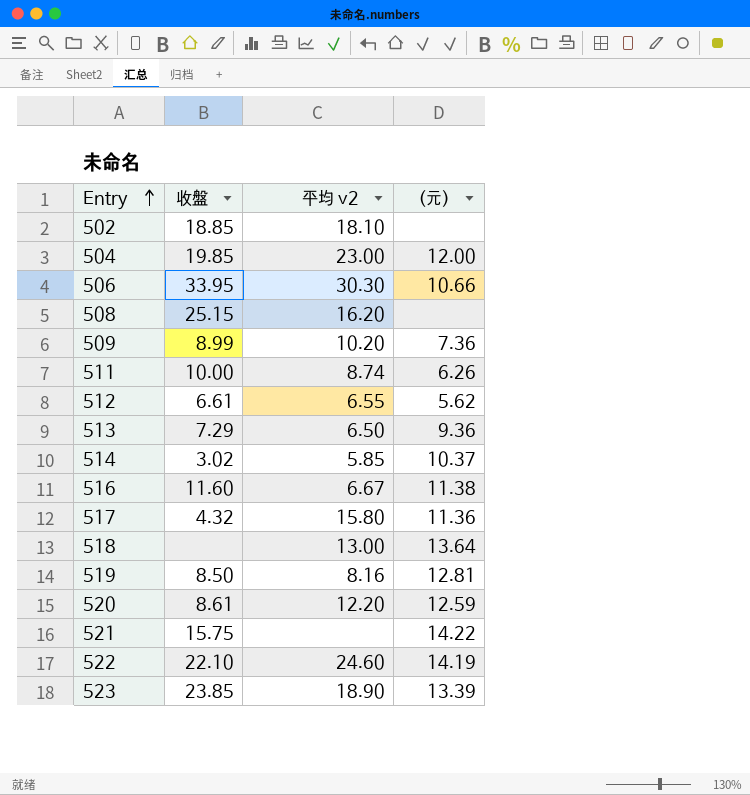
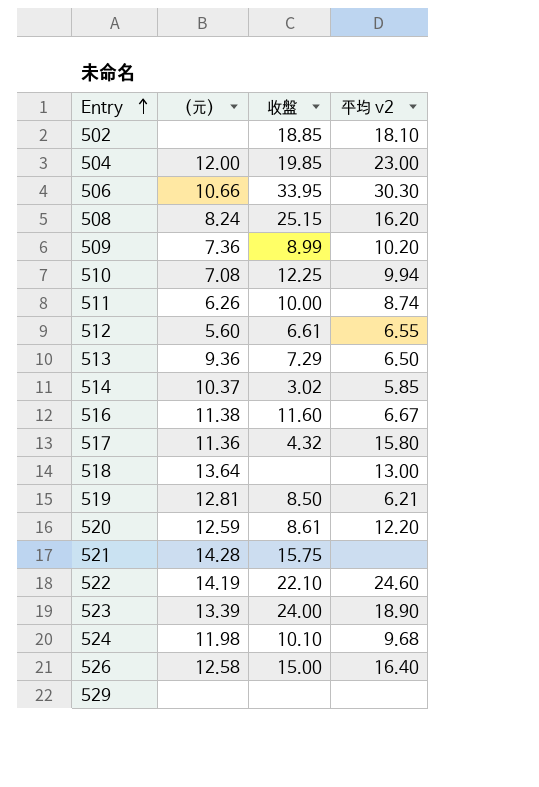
column (元) | position: 4 -> 2
508 | (元): none -> 8.24
row 510: none -> 7.08 | 12.25 | 9.94
512 | (元): 5.62 -> 5.60
519 | 平均 v2: 8.16 -> 6.21
521 | (元): 14.22 -> 14.28
523 | 收盤: 23.85 -> 24.00
row 524: none -> 11.98 | 10.10 | 9.68
row 526: none -> 12.58 | 15.00 | 16.40
row 529: none -> none | none | none

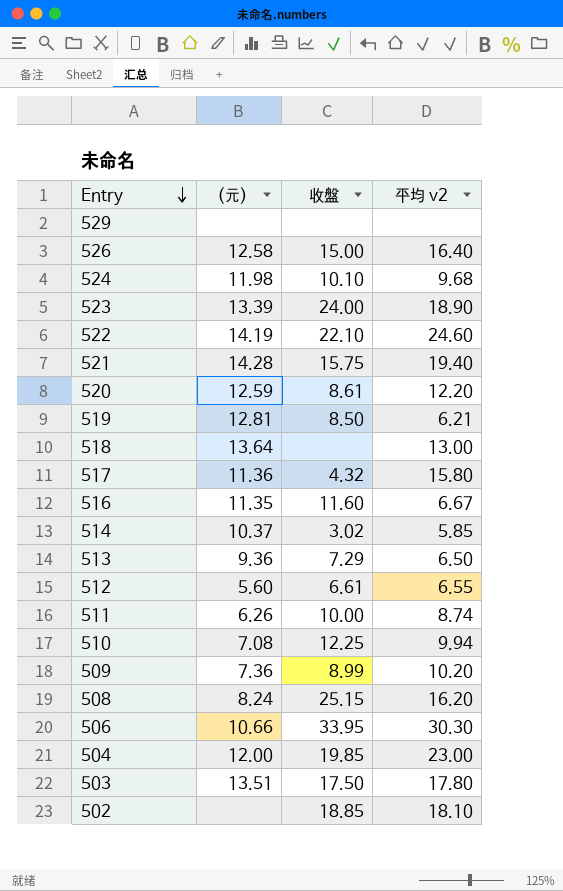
row order: Entry ascending -> Entry descending
521 | 平均 v2: none -> 19.40
516 | (元): 11.38 -> 11.35
row 503: none -> 13.51 | 17.50 | 17.80

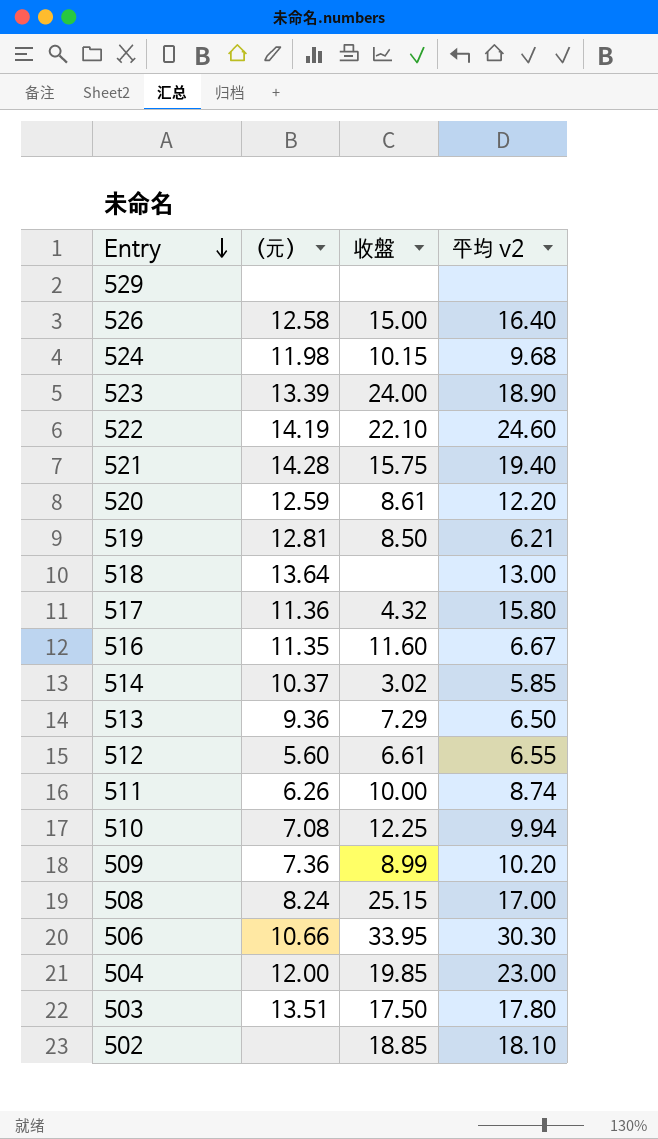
524 | 收盤: 10.10 -> 10.15
508 | 平均 v2: 16.20 -> 17.00

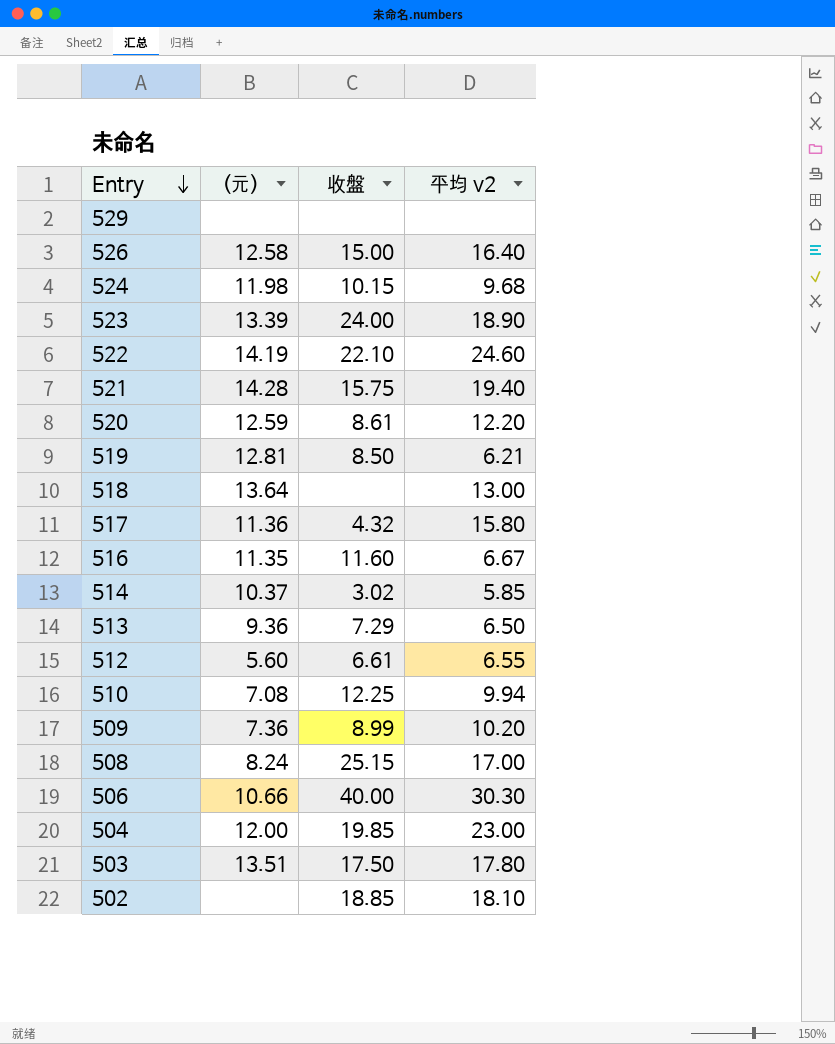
row 511: 6.26 | 10.00 | 8.74 -> none
506 | 收盤: 33.95 -> 40.00

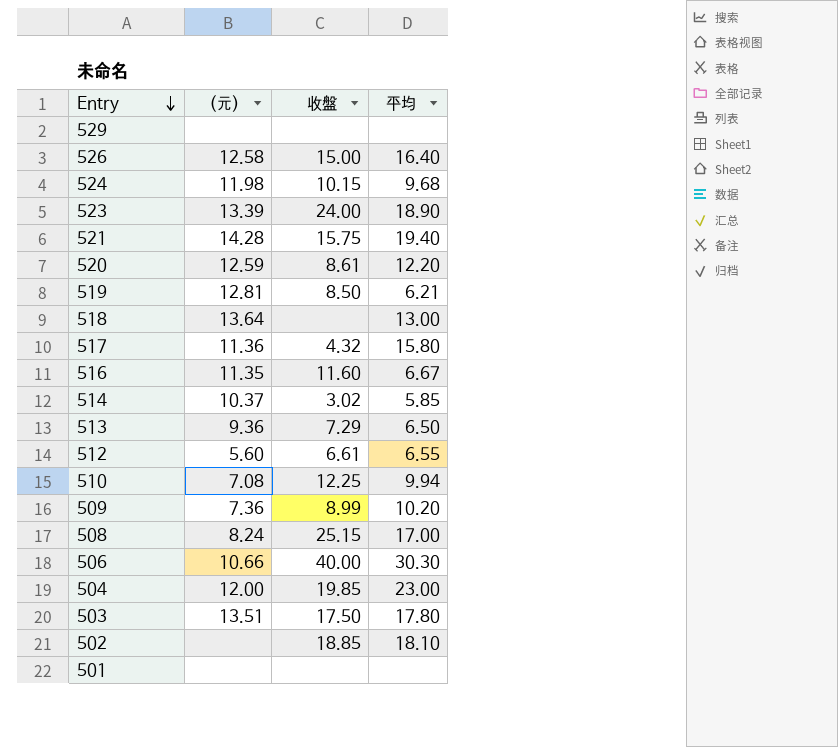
column name: 平均 v2 -> 平均
row 522: 14.19 | 22.10 | 24.60 -> none
row 501: none -> none | none | none

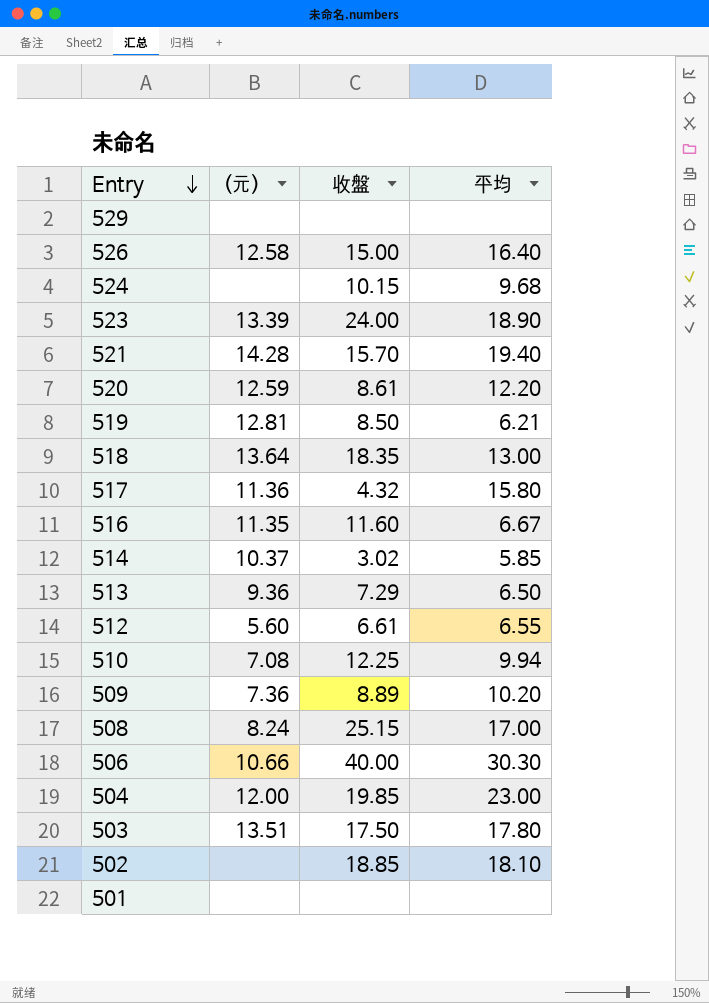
524 | (元): 11.98 -> none
521 | 收盤: 15.75 -> 15.70
518 | 收盤: none -> 18.35
509 | 收盤: 8.99 -> 8.89

